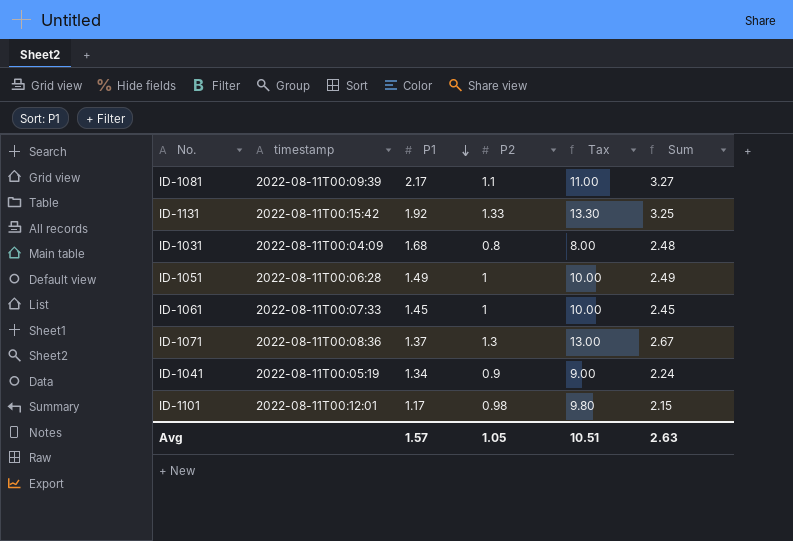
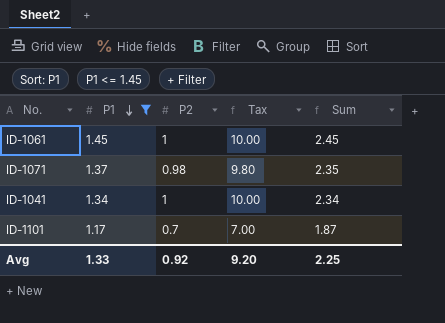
filter: none -> P1 <= 1.45
column timestamp | position: 2 -> none
ID-1071 | P2: 1.3 -> 0.98
ID-1071 | Tax: 13.00 -> 9.80
ID-1071 | Sum: 2.67 -> 2.35
ID-1041 | P2: 0.9 -> 1
ID-1041 | Tax: 9.00 -> 10.00
ID-1041 | Sum: 2.24 -> 2.34
ID-1101 | P2: 0.98 -> 0.7
ID-1101 | Tax: 9.80 -> 7.00
ID-1101 | Sum: 2.15 -> 1.87
Avg | P1: 1.57 -> 1.33
Avg | P2: 1.05 -> 0.92
Avg | Tax: 10.51 -> 9.20
Avg | Sum: 2.63 -> 2.25

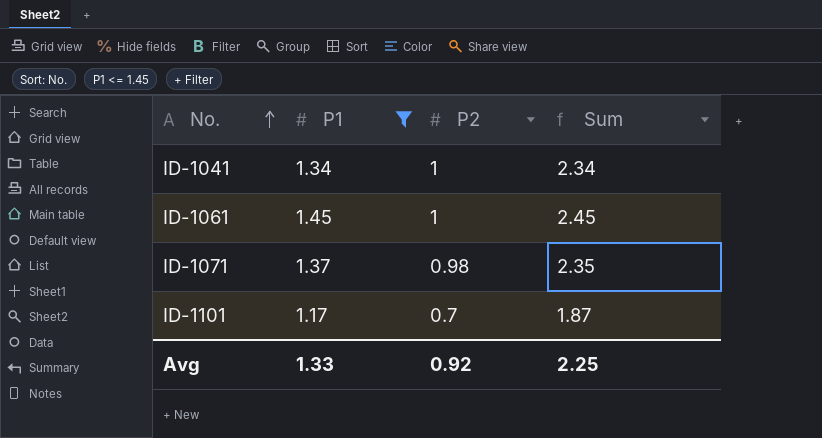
row order: P1 descending -> No. ascending
column Tax | formula: [P2] * 10 -> none

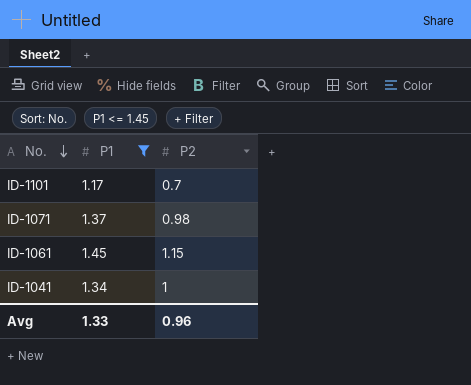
row order: No. ascending -> No. descending
column Sum | formula: [P1] + [P2] -> none
ID-1061 | P2: 1 -> 1.15
Avg | P2: 0.92 -> 0.96

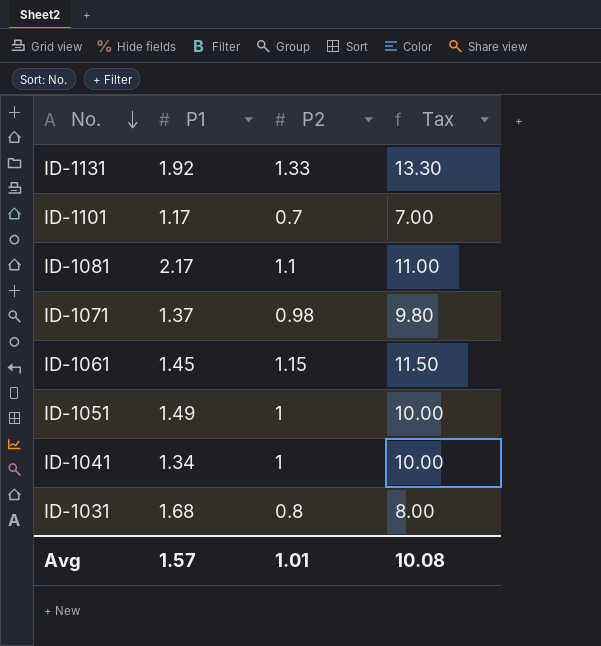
filter: P1 <= 1.45 -> none
column Tax | formula: none -> [P2] * 10
Avg | P1: 1.33 -> 1.57
Avg | P2: 0.96 -> 1.01

